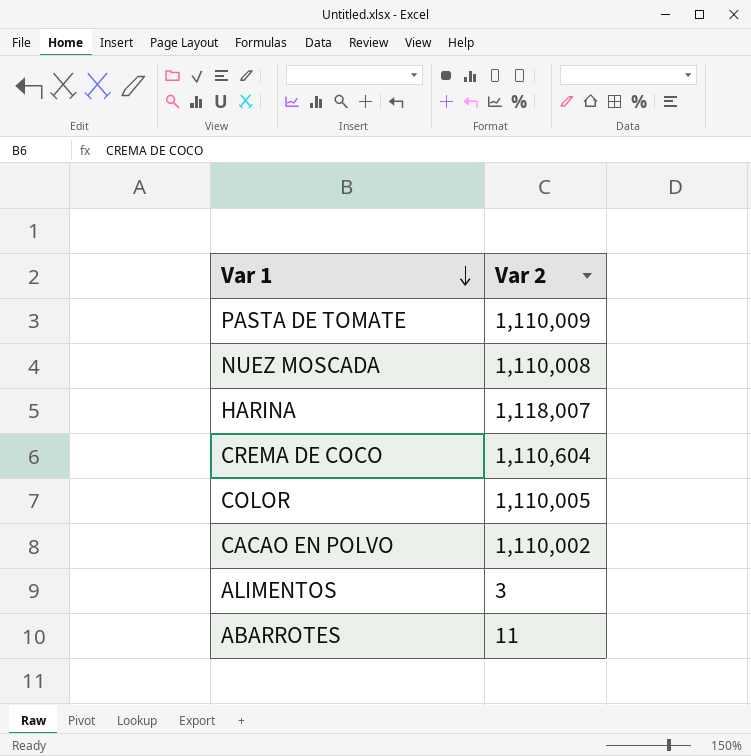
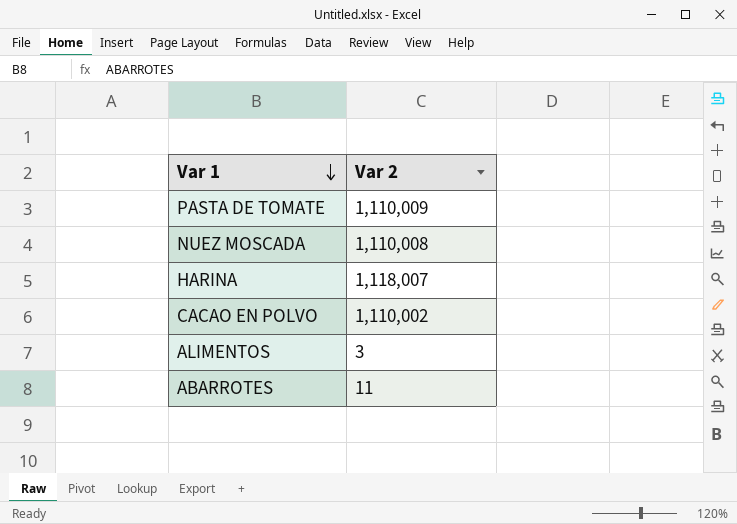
row CREMA DE COCO: 1,110,604 -> none
row COLOR: 1,110,005 -> none

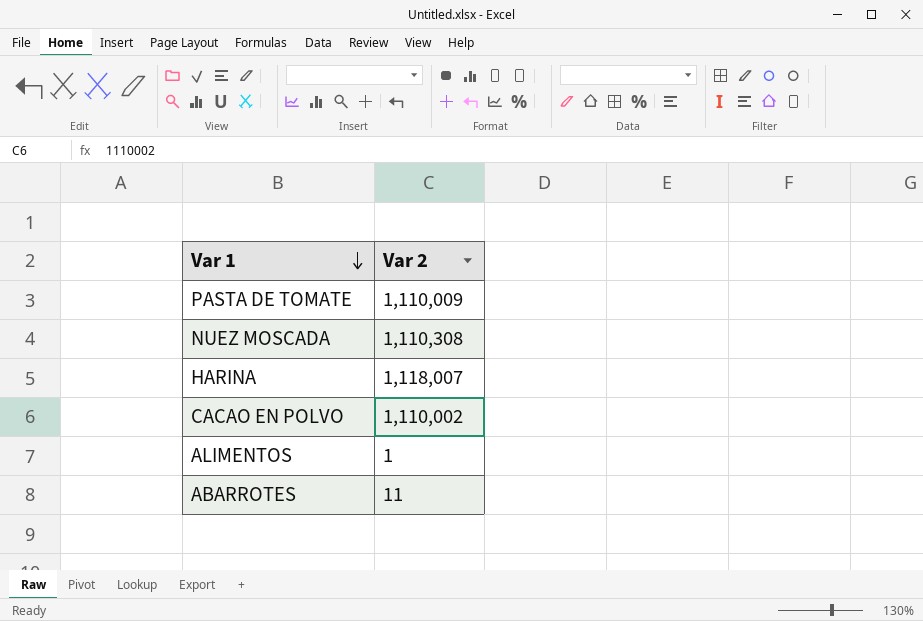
NUEZ MOSCADA | Var 2: 1,110,008 -> 1,110,308
ALIMENTOS | Var 2: 3 -> 1

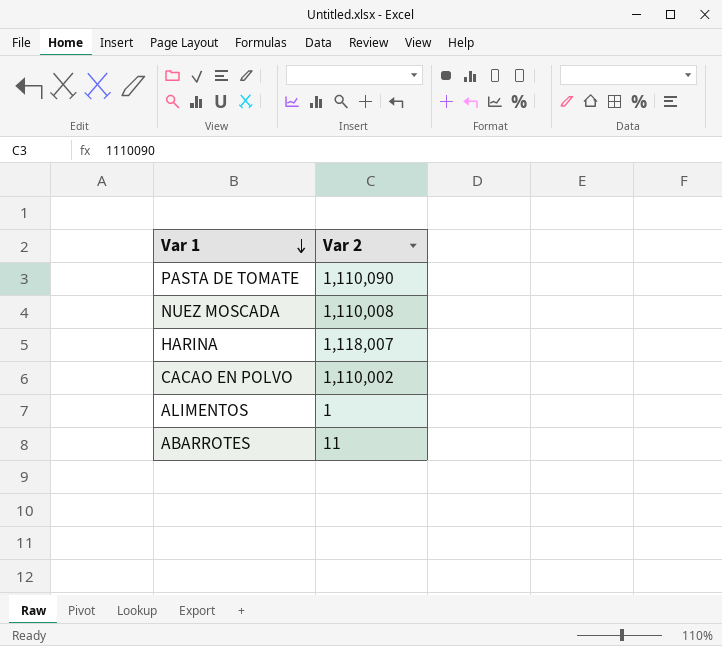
PASTA DE TOMATE | Var 2: 1,110,009 -> 1,110,090
NUEZ MOSCADA | Var 2: 1,110,308 -> 1,110,008

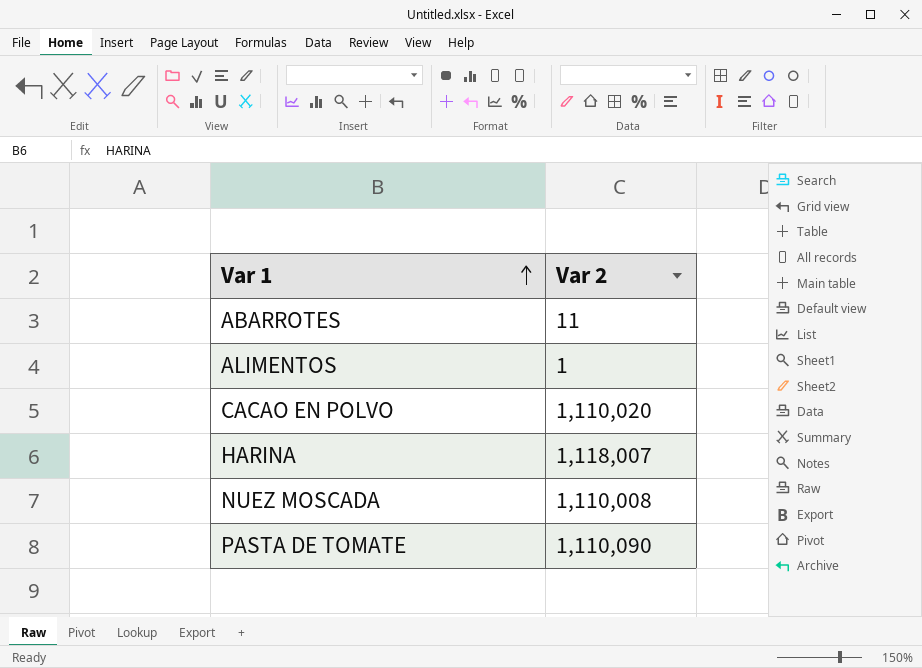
row order: Var 1 descending -> Var 1 ascending
CACAO EN POLVO | Var 2: 1,110,002 -> 1,110,020

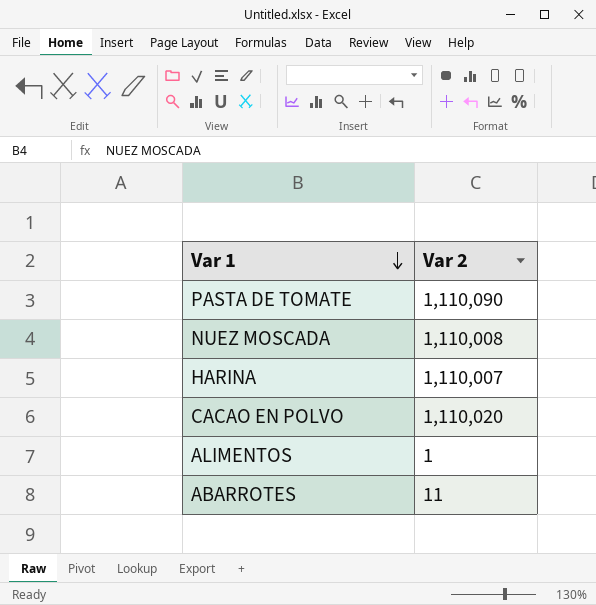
row order: Var 1 ascending -> Var 1 descending
HARINA | Var 2: 1,118,007 -> 1,110,007

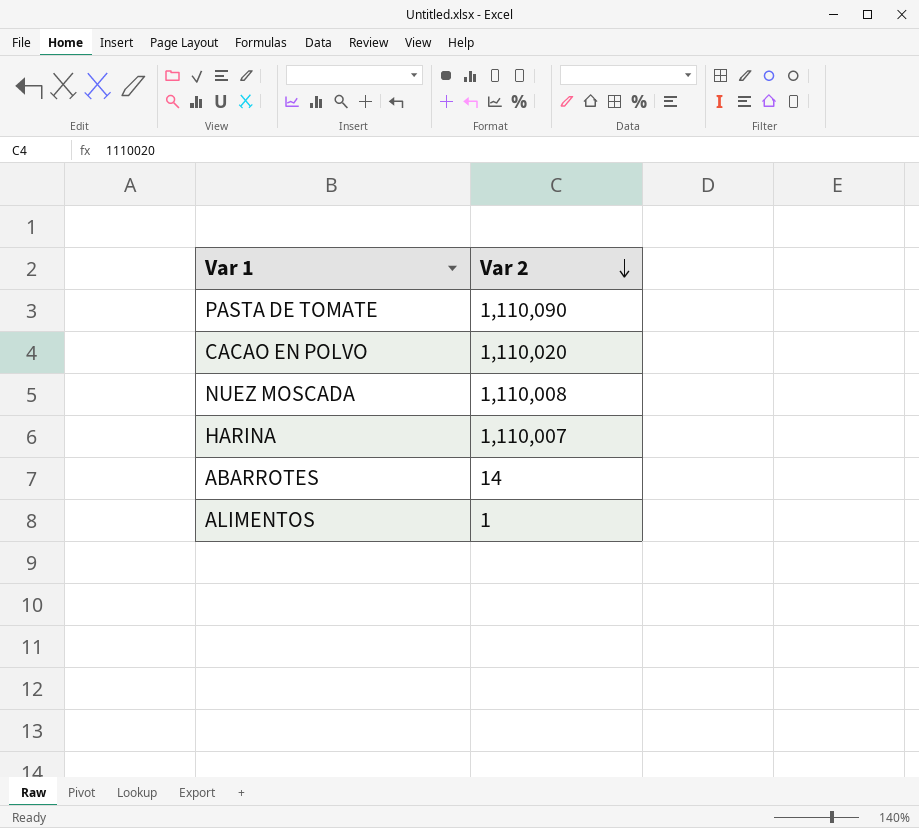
row order: Var 1 descending -> Var 2 descending
ABARROTES | Var 2: 11 -> 14

